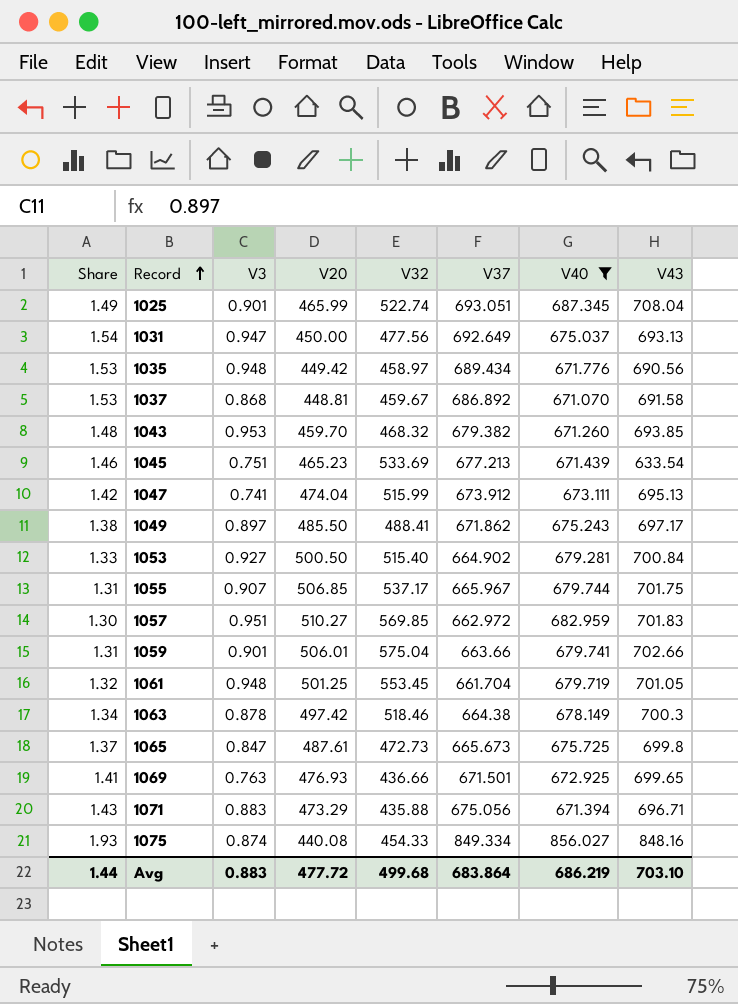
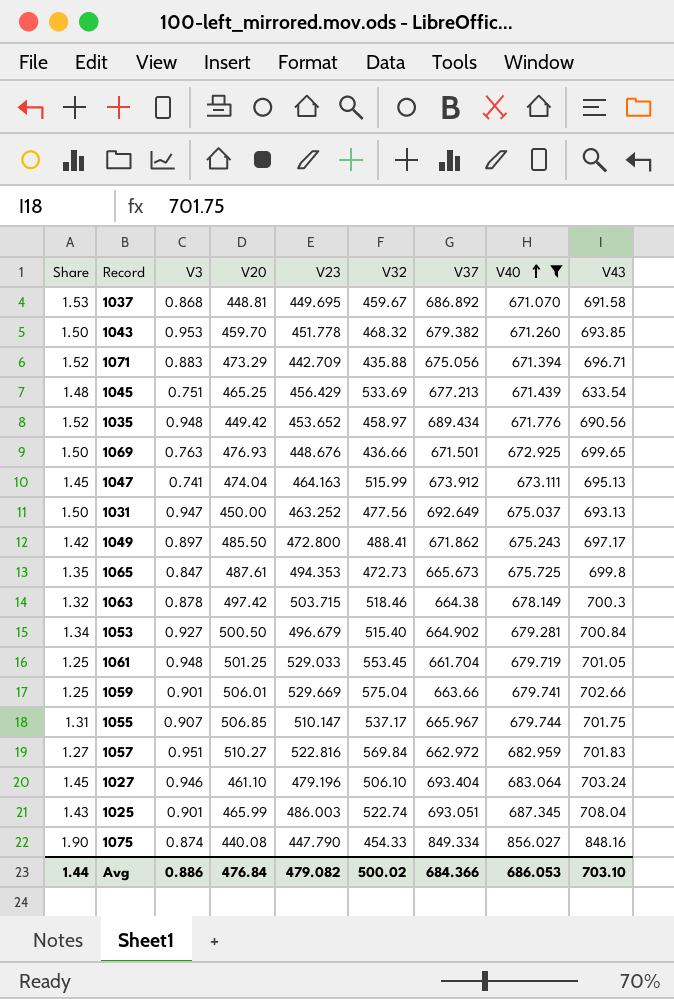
row order: Record ascending -> V40 ascending
column Share | formula: [V37] / [V20] -> [V37] / [V23]
column V23 | position: none -> 5
1045 | V20: 465.23 -> 465.25
1057 | V32: 569.85 -> 569.84
row 1027: none -> 1.45 | 0.946 | 461.10 | 479.196 | 506.10 | 693.404 | 683.064 | 703.24
Avg | V3: 0.883 -> 0.886
Avg | V20: 477.72 -> 476.84
Avg | V32: 499.68 -> 500.02
Avg | V37: 683.864 -> 684.366
Avg | V40: 686.219 -> 686.053

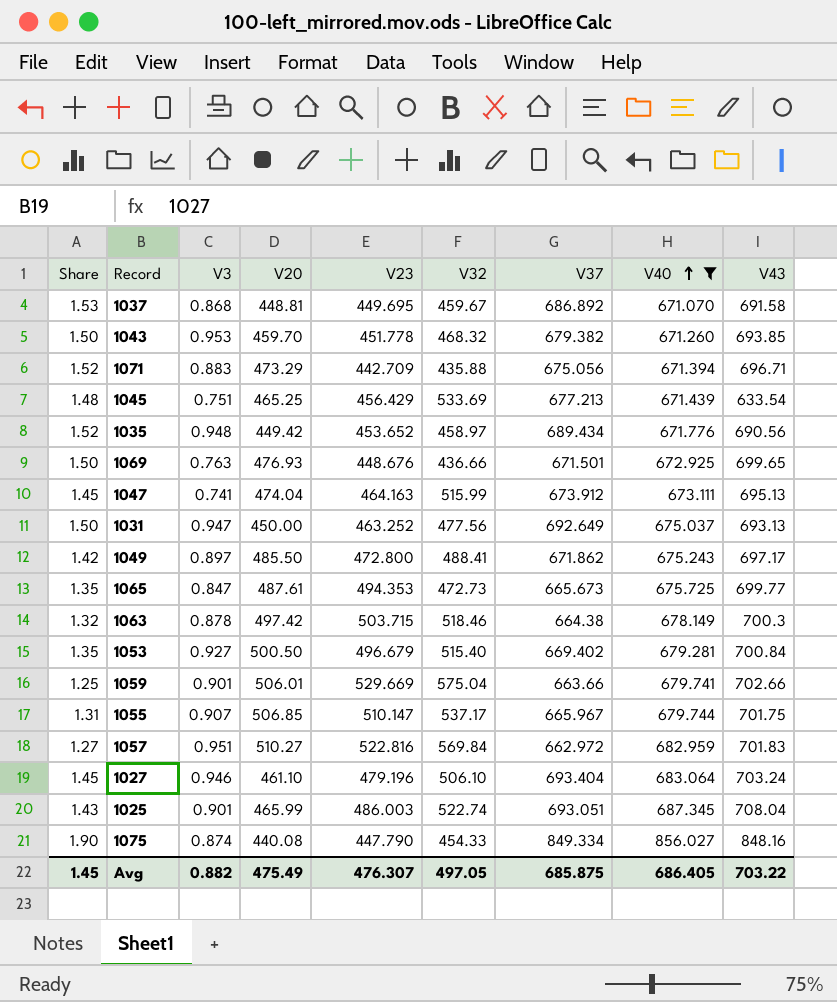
row 1061: 1.25 | 0.948 | 501.25 | 529.033 | 553.45 | 661.704 | 679.719 | 701.05 -> none
1065 | V43: 699.8 -> 699.77
1053 | Share: 1.34 -> 1.35
1053 | V37: 664.902 -> 669.402
Avg | Share: 1.44 -> 1.45
Avg | V3: 0.886 -> 0.882
Avg | V20: 476.84 -> 475.49
Avg | V23: 479.082 -> 476.307
Avg | V32: 500.02 -> 497.05
Avg | V37: 684.366 -> 685.875
Avg | V40: 686.053 -> 686.405
Avg | V43: 703.10 -> 703.22

